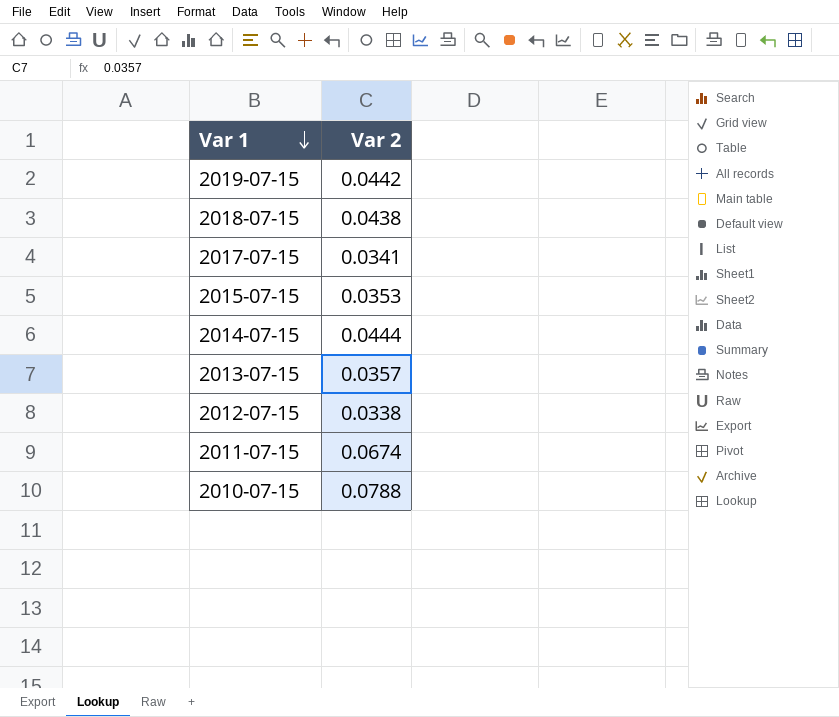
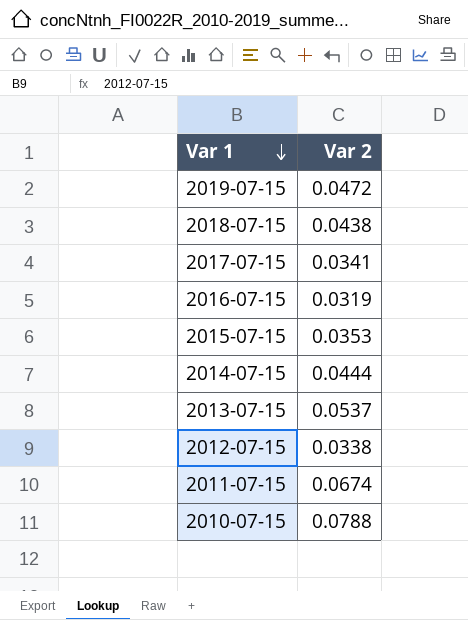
2019-07-15 | Var 2: 0.0442 -> 0.0472
row 2016-07-15: none -> 0.0319
2013-07-15 | Var 2: 0.0357 -> 0.0537

